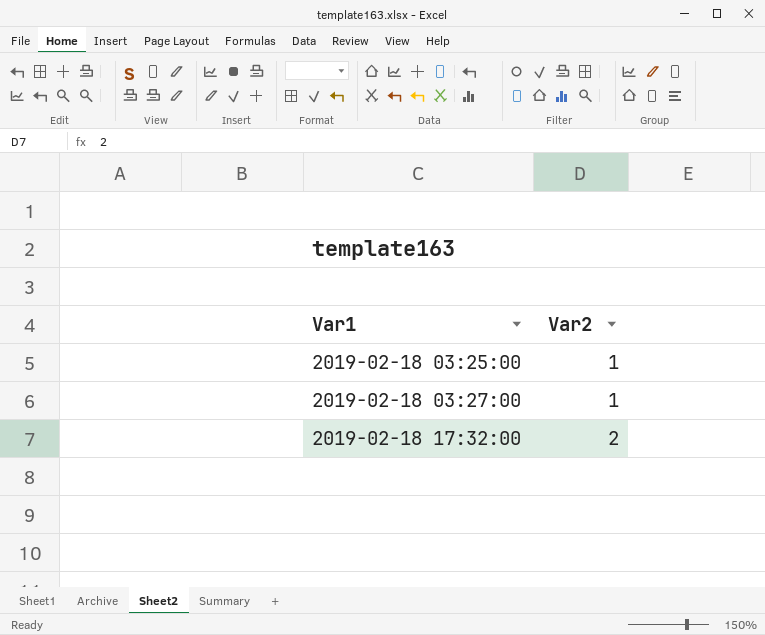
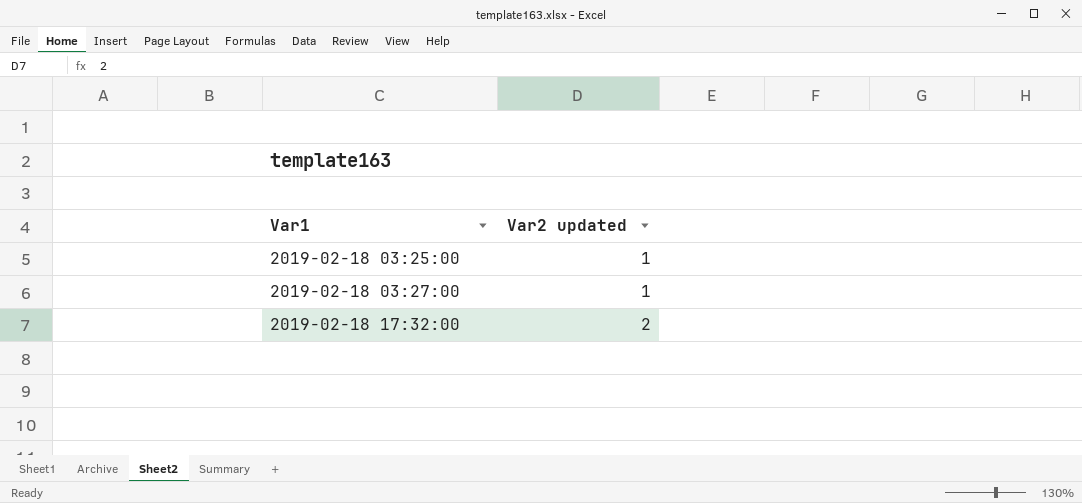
column name: Var2 -> Var2 updated

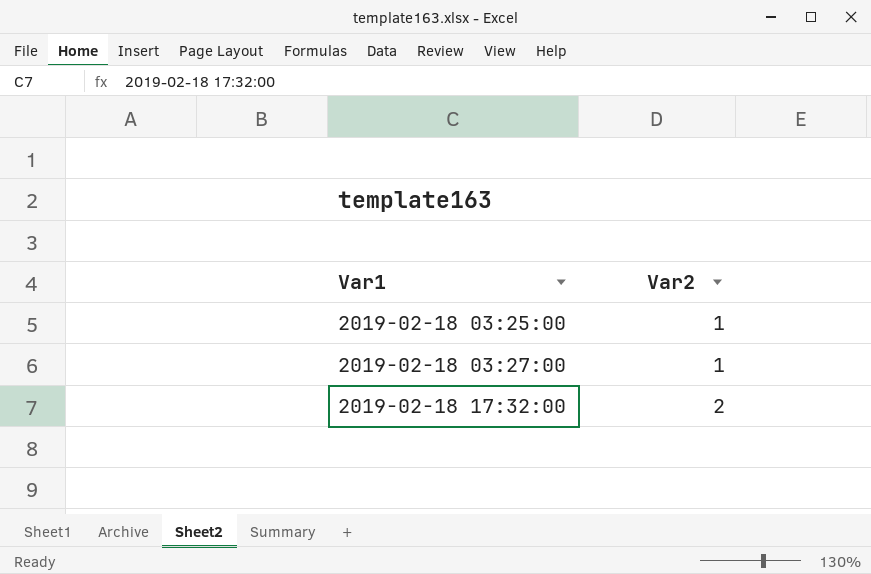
column name: Var2 updated -> Var2

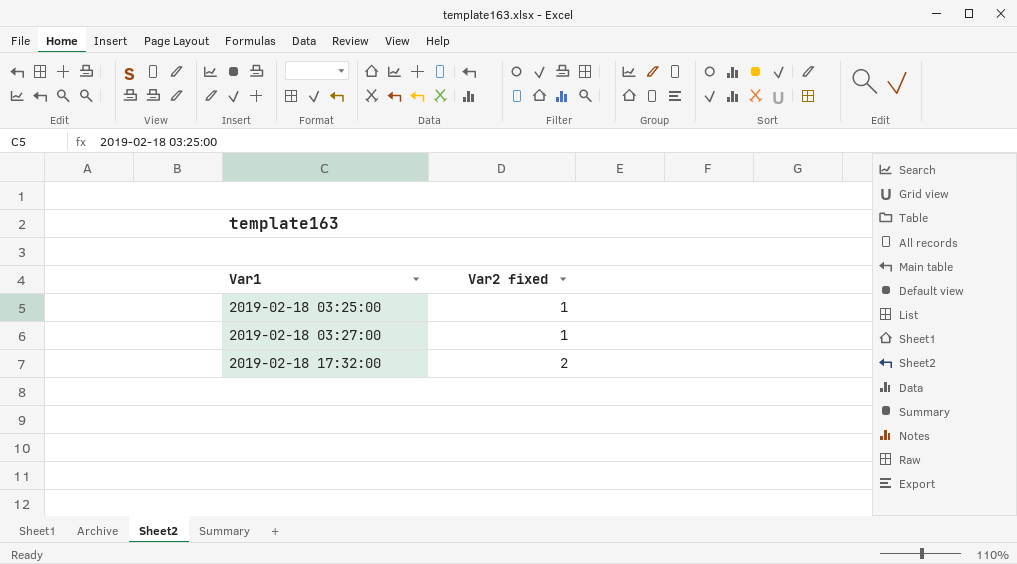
column name: Var2 -> Var2 fixed

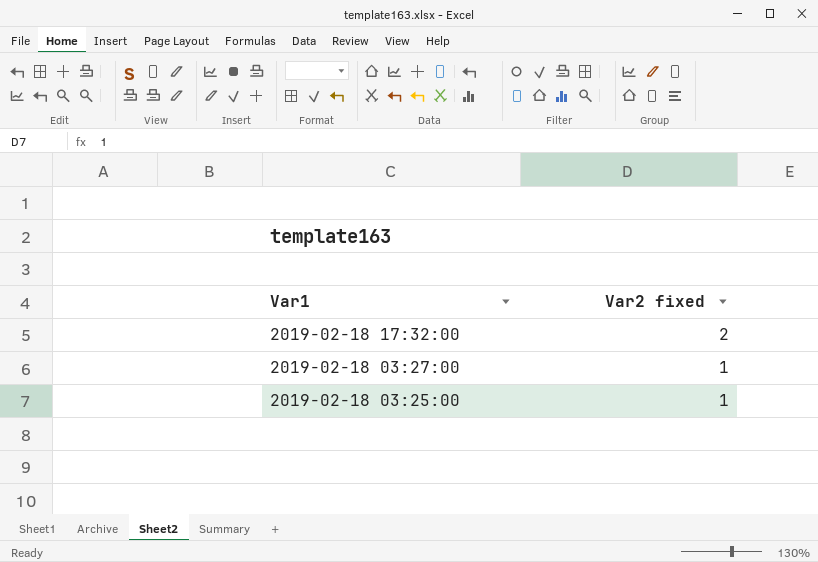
row order: Var1 ascending -> Var1 descending

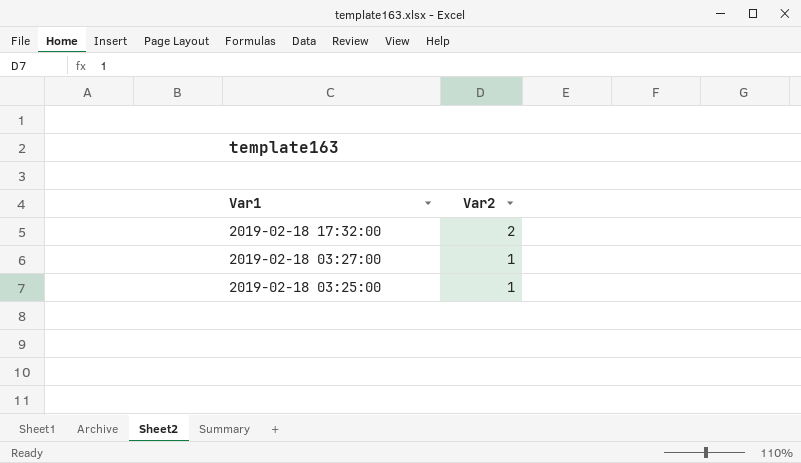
column name: Var2 fixed -> Var2

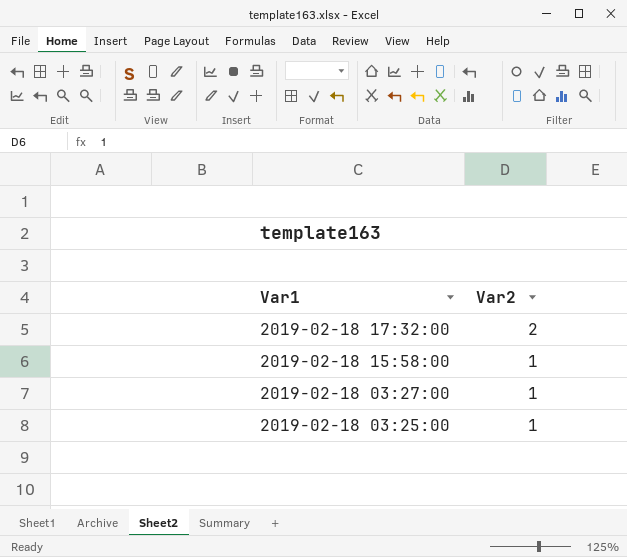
row 2019-02-18 15:58:00: none -> 1

